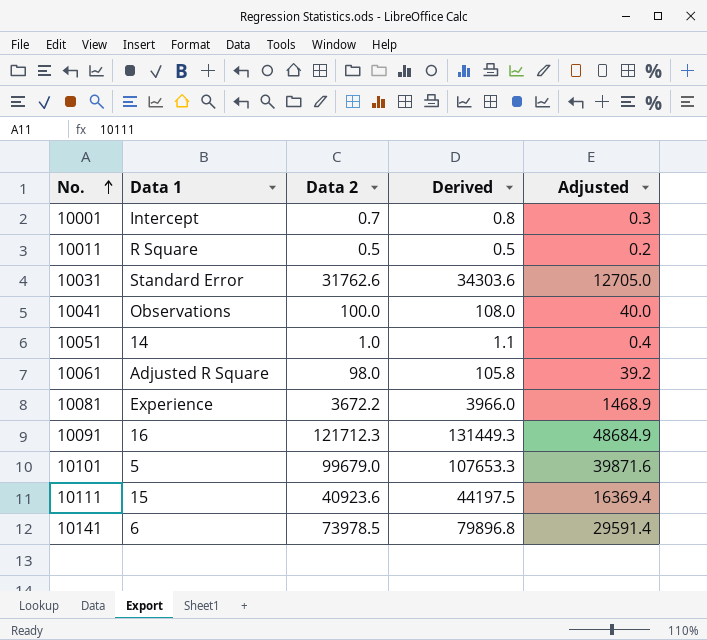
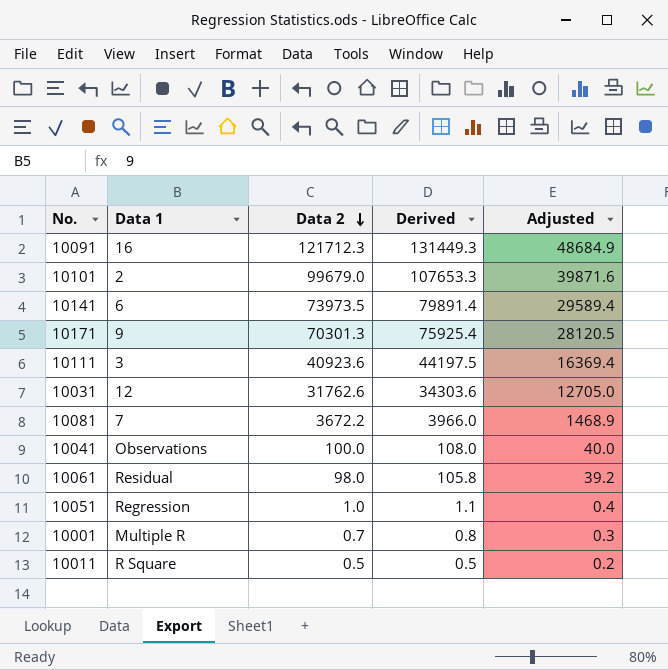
row order: No. ascending -> Data 2 descending
10101 | Data 1: 5 -> 2
10141 | Data 2: 73978.5 -> 73973.5
10141 | Derived: 79896.8 -> 79891.4
10141 | Adjusted: 29591.4 -> 29589.4
row 10171: none -> 9 | 70301.3 | 75925.4 | 28120.5
10111 | Data 1: 15 -> 3
10031 | Data 1: Standard Error -> 12
10081 | Data 1: Experience -> 7
10061 | Data 1: Adjusted R Square -> Residual
10051 | Data 1: 14 -> Regression
10001 | Data 1: Intercept -> Multiple R

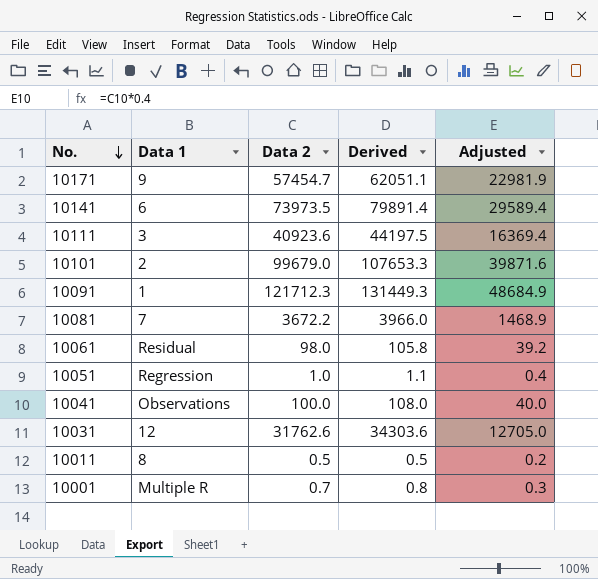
row order: Data 2 descending -> No. descending
10171 | Data 2: 70301.3 -> 57454.7
10171 | Derived: 75925.4 -> 62051.1
10171 | Adjusted: 28120.5 -> 22981.9
10091 | Data 1: 16 -> 1
10011 | Data 1: R Square -> 8

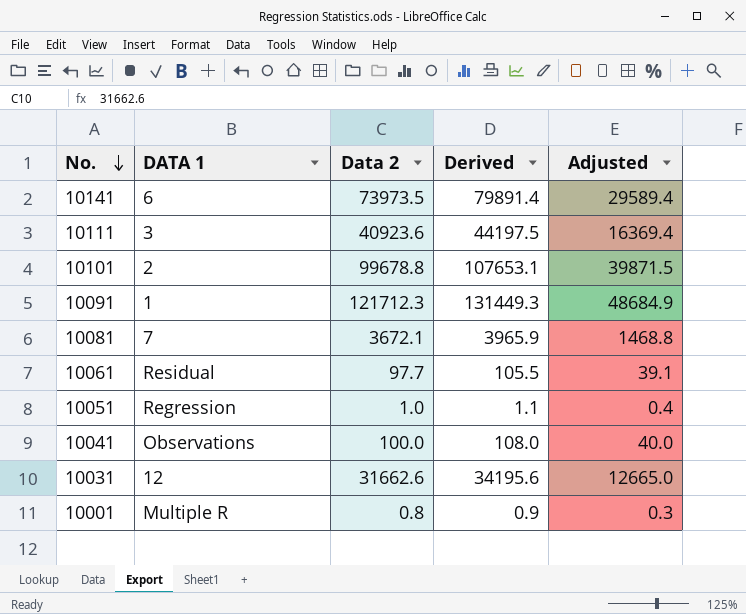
column name: Data 1 -> DATA 1
row 10171: 9 | 57454.7 | 62051.1 | 22981.9 -> none
row 10011: 8 | 0.5 | 0.5 | 0.2 -> none
10101 | Data 2: 99679.0 -> 99678.8
10101 | Derived: 107653.3 -> 107653.1
10101 | Adjusted: 39871.6 -> 39871.5
10081 | Data 2: 3672.2 -> 3672.1
10081 | Derived: 3966.0 -> 3965.9
10081 | Adjusted: 1468.9 -> 1468.8
10061 | Data 2: 98.0 -> 97.7
10061 | Derived: 105.8 -> 105.5
10061 | Adjusted: 39.2 -> 39.1
10031 | Data 2: 31762.6 -> 31662.6
10031 | Derived: 34303.6 -> 34195.6
10031 | Adjusted: 12705.0 -> 12665.0
10001 | Data 2: 0.7 -> 0.8
10001 | Derived: 0.8 -> 0.9

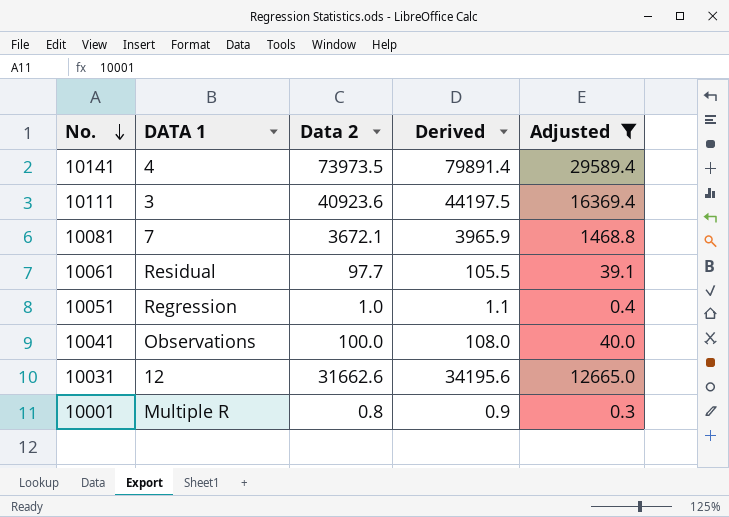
filter: none -> Adjusted <= 29589.4
10141 | DATA 1: 6 -> 4

